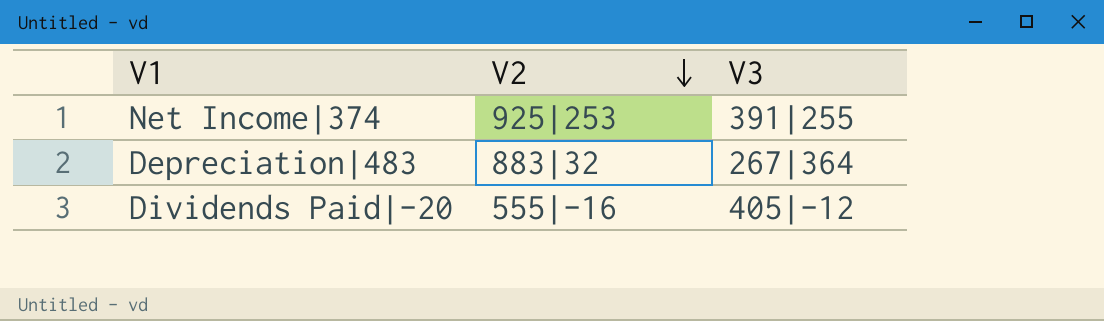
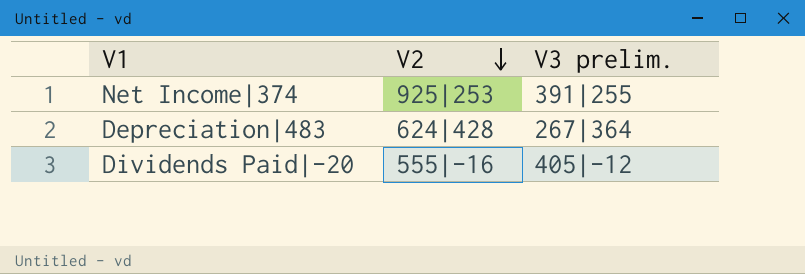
column name: V3 -> V3 prelim.
Depreciation|483 | V2: 883|32 -> 624|428

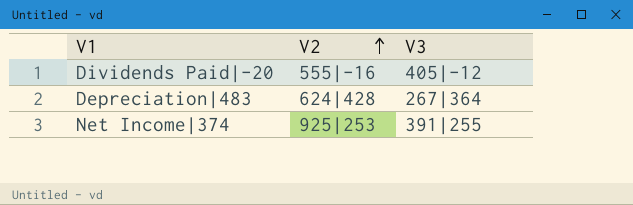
row order: V2 descending -> V2 ascending
column name: V3 prelim. -> V3

